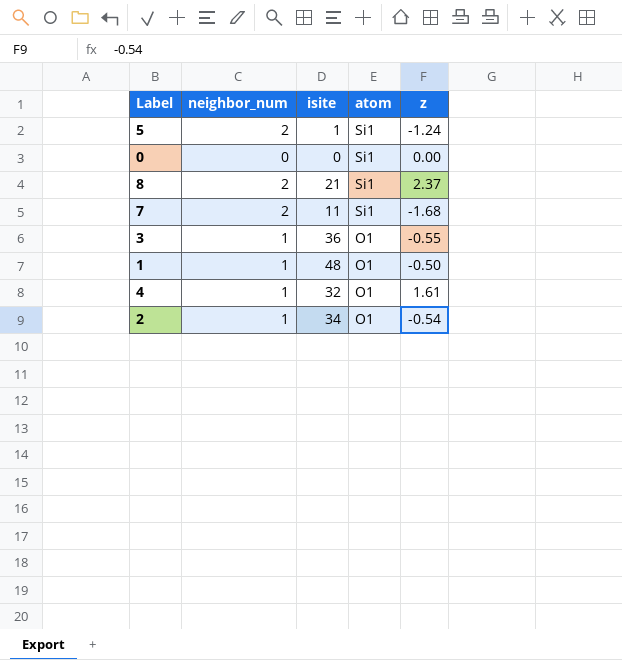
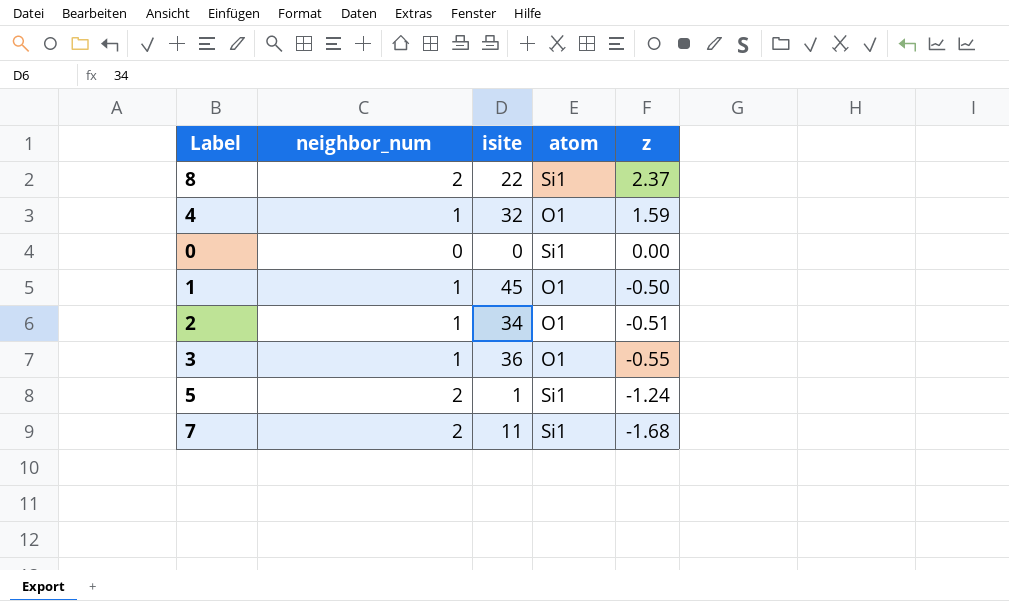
row order: atom descending -> z descending
8 | isite: 21 -> 22
4 | z: 1.61 -> 1.59
1 | isite: 48 -> 45
2 | z: -0.54 -> -0.51

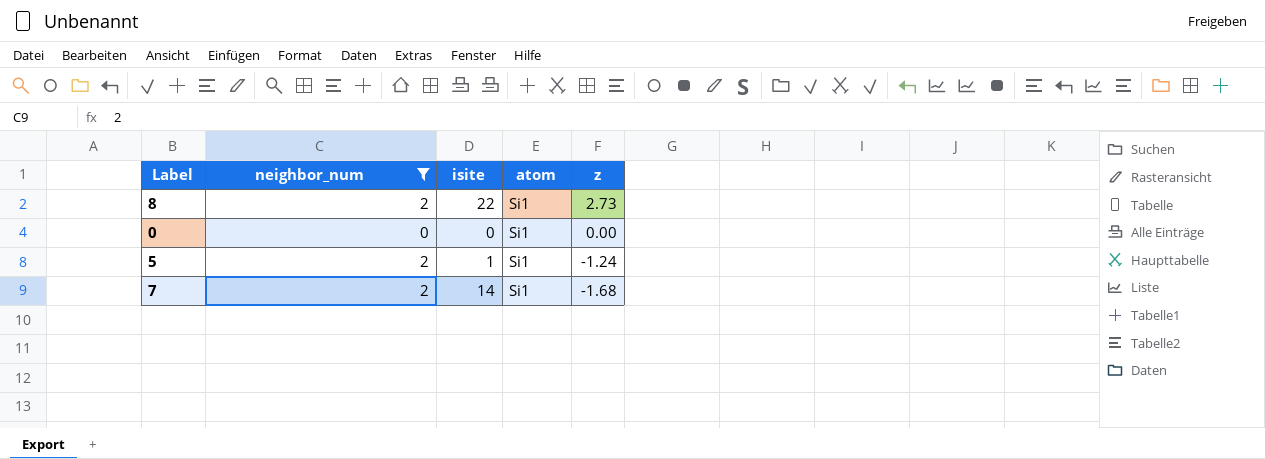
filter: none -> neighbor_num != 1
8 | z: 2.37 -> 2.73
7 | isite: 11 -> 14

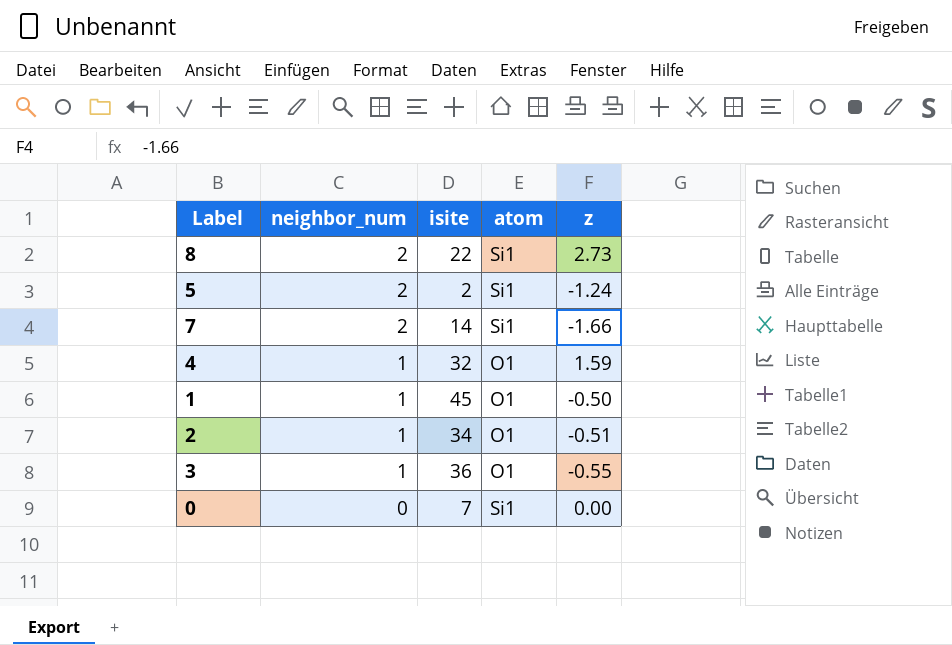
filter: neighbor_num != 1 -> none
row order: z descending -> neighbor_num descending
5 | isite: 1 -> 2
7 | z: -1.68 -> -1.66
0 | isite: 0 -> 7

